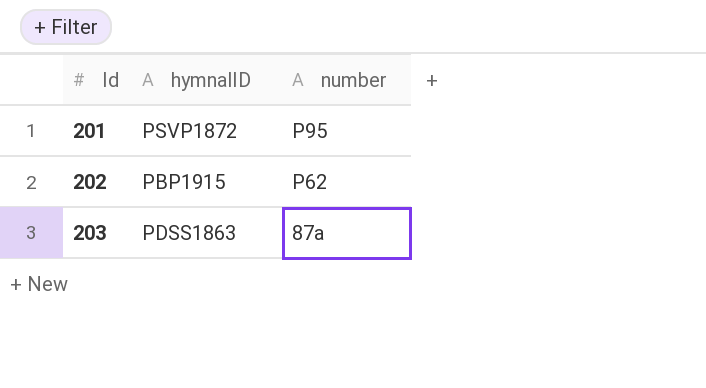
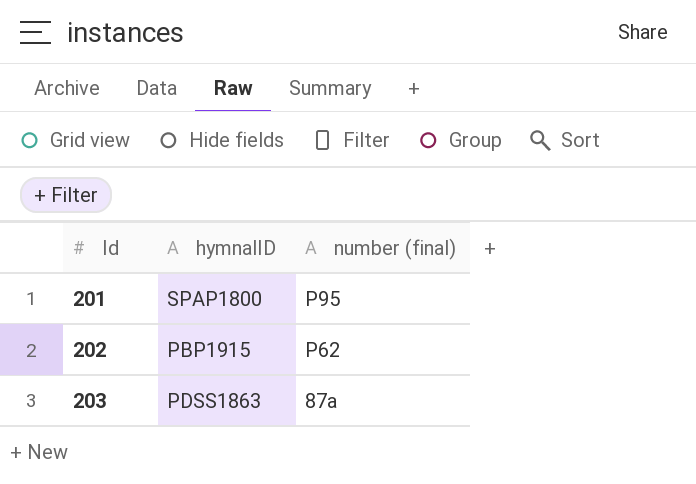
column name: number -> number (final)
201 | hymnalID: PSVP1872 -> SPAP1800

